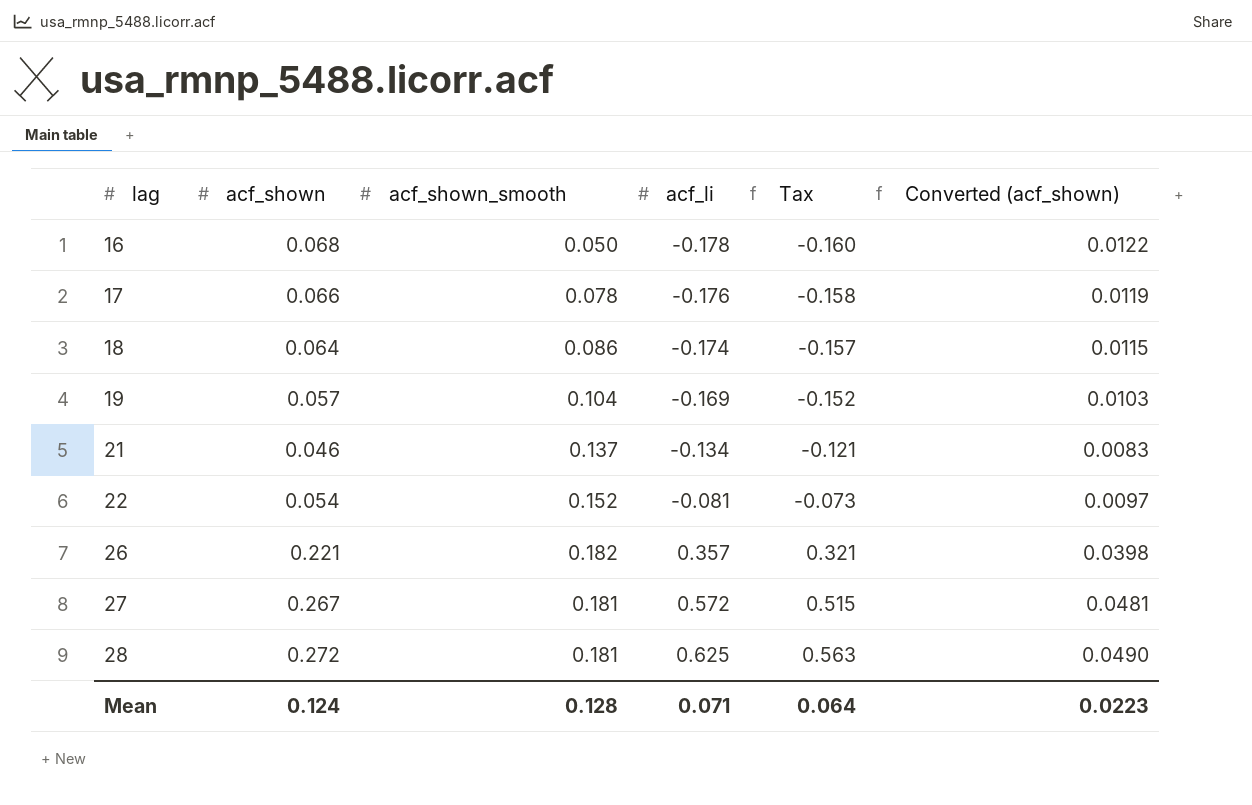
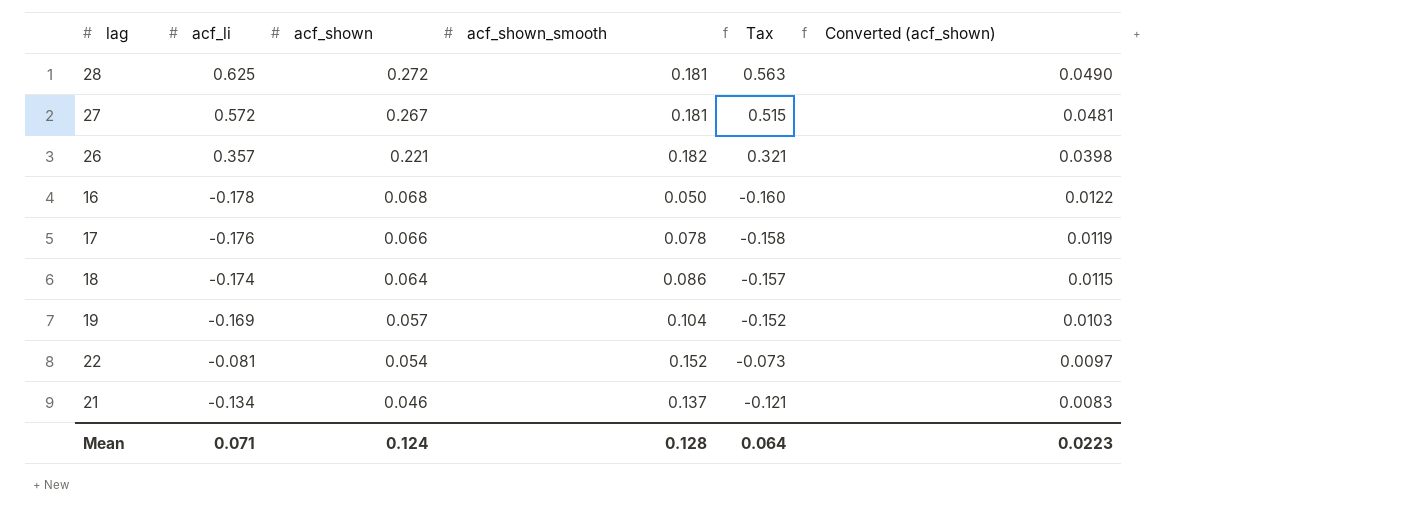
row order: lag ascending -> acf_shown descending
column acf_li | position: 4 -> 2

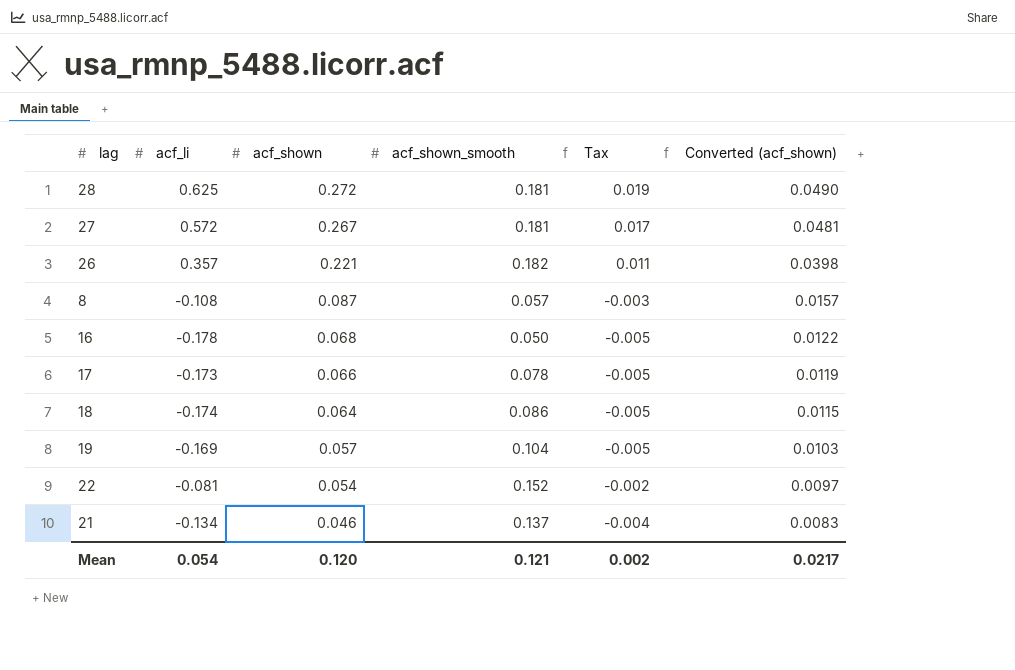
column Tax | formula: [acf_li] * 0.9 -> [acf_li] * 0.03
row 8: none -> -0.108 | 0.087 | 0.057 | -0.003 | 0.0157
17 | acf_li: -0.176 -> -0.173
Mean | acf_li: 0.071 -> 0.054
Mean | acf_shown: 0.124 -> 0.120
Mean | acf_shown_smooth: 0.128 -> 0.121
Mean | Tax: 0.064 -> 0.002
Mean | Converted (acf_shown): 0.0223 -> 0.0217

